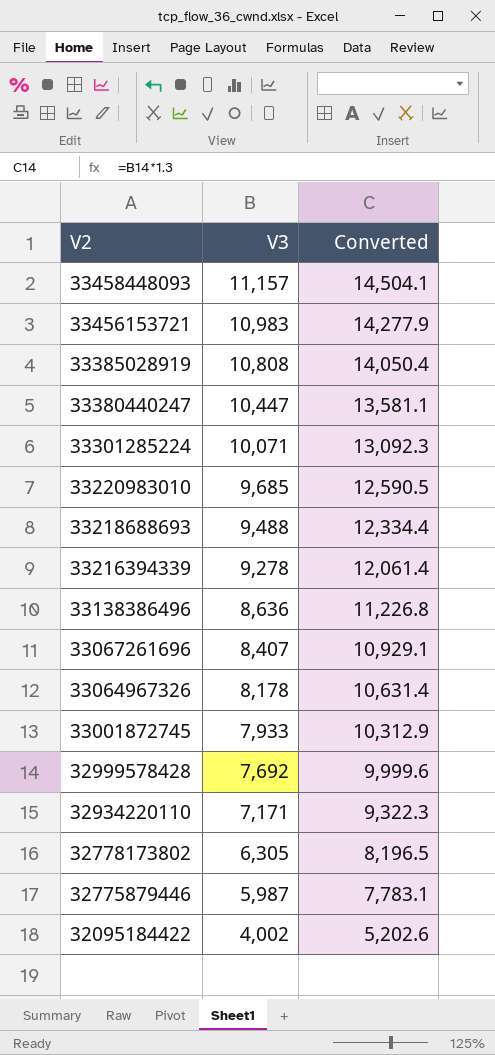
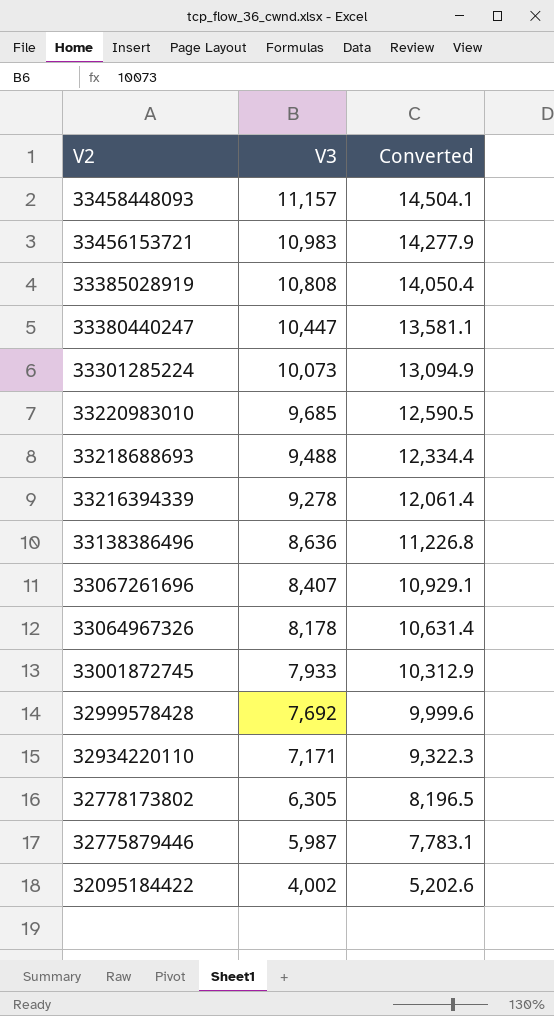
33301285224 | V3: 10,071 -> 10,073
33301285224 | Converted: 13,092.3 -> 13,094.9

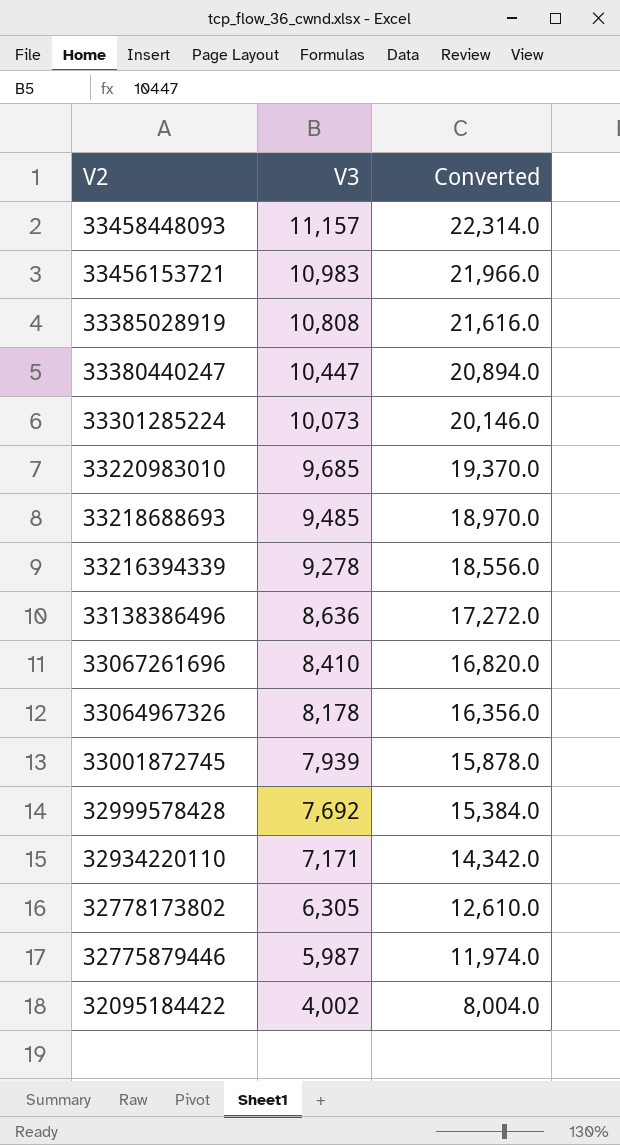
column Converted | formula: [V3] * 1.3 -> [V3] * 2
33218688693 | V3: 9,488 -> 9,485
33067261696 | V3: 8,407 -> 8,410
33001872745 | V3: 7,933 -> 7,939

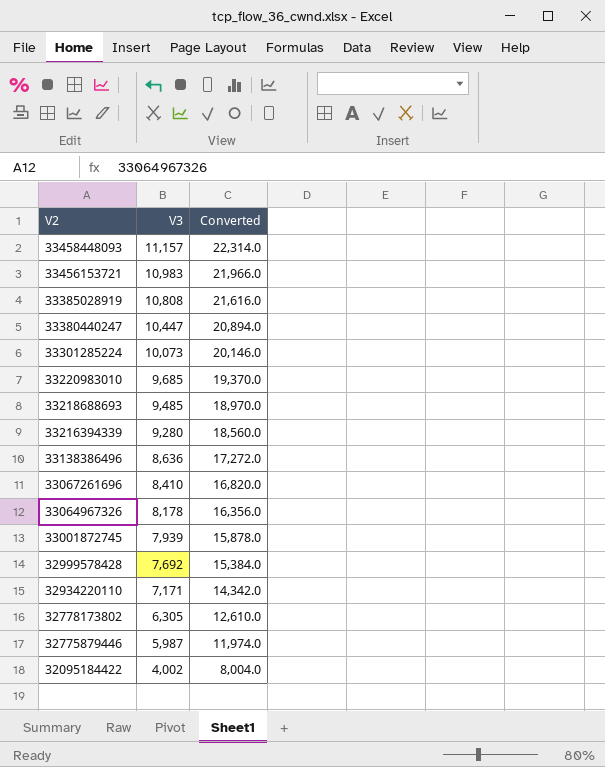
33216394339 | V3: 9,278 -> 9,280
33216394339 | Converted: 18,556.0 -> 18,560.0

